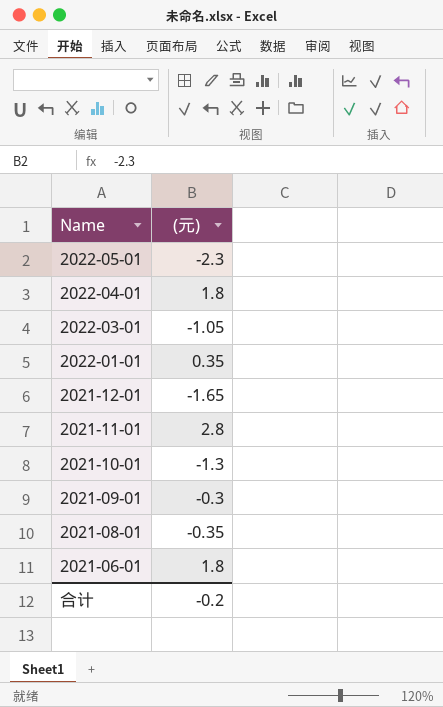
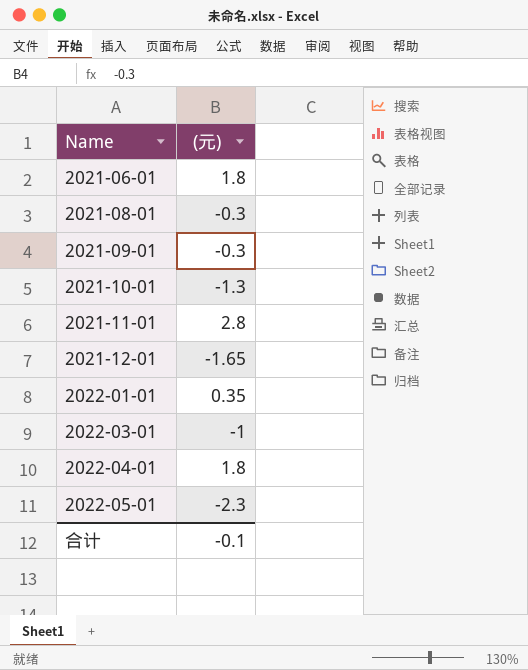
row order: Name descending -> Name ascending
2021-08-01 | (元): -0.35 -> -0.3
2022-03-01 | (元): -1.05 -> -1
合计 | (元): -0.2 -> -0.1

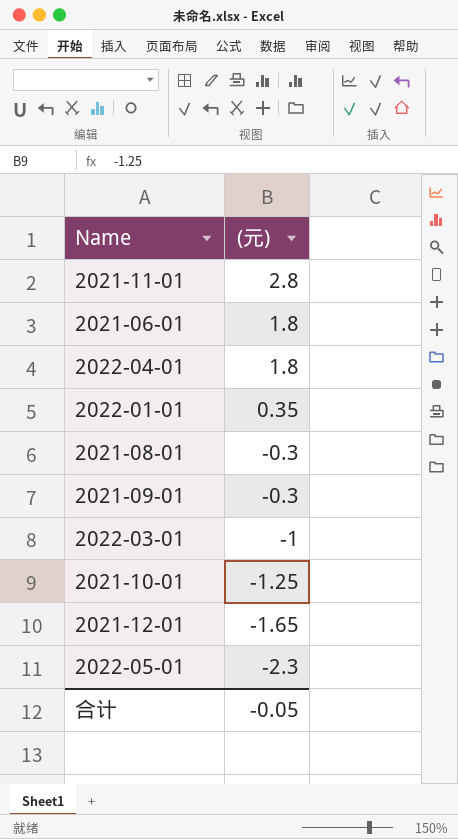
row order: Name ascending -> (元) descending
2021-10-01 | (元): -1.3 -> -1.25
合计 | (元): -0.1 -> -0.05

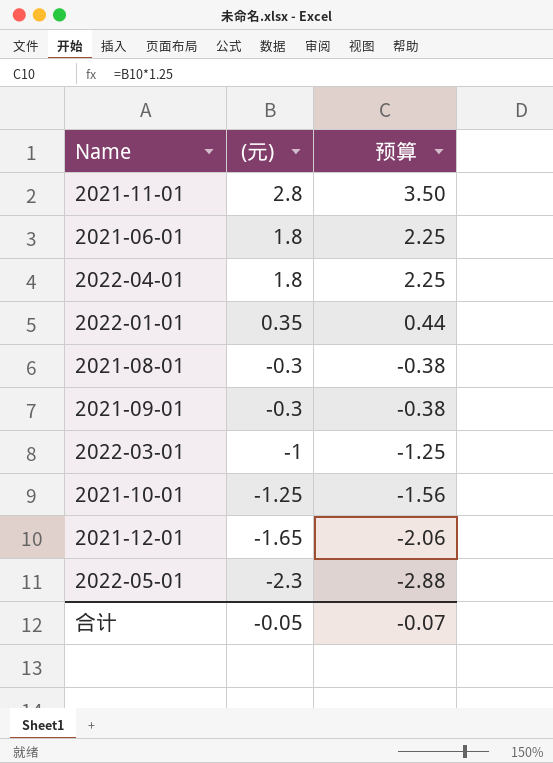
column 预算 | formula: none -> [(元)] * 1.25

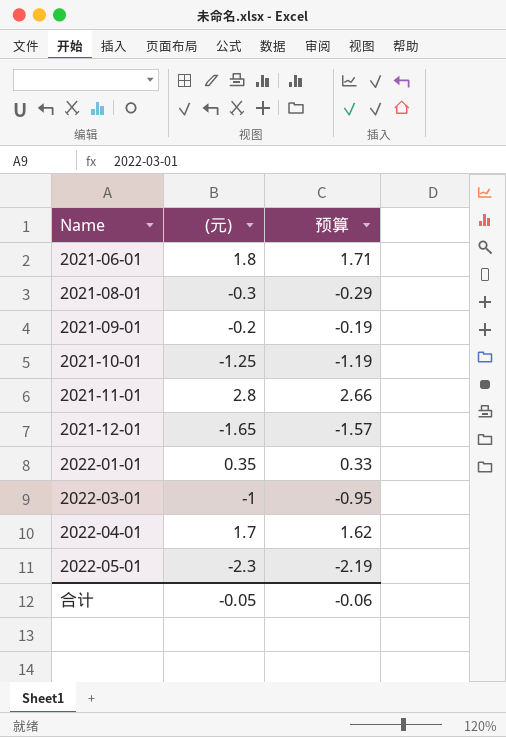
row order: (元) descending -> Name ascending
column 预算 | formula: [(元)] * 1.25 -> [(元)] * 0.95
2021-09-01 | (元): -0.3 -> -0.2
2022-04-01 | (元): 1.8 -> 1.7
合计 | 预算: -0.07 -> -0.06

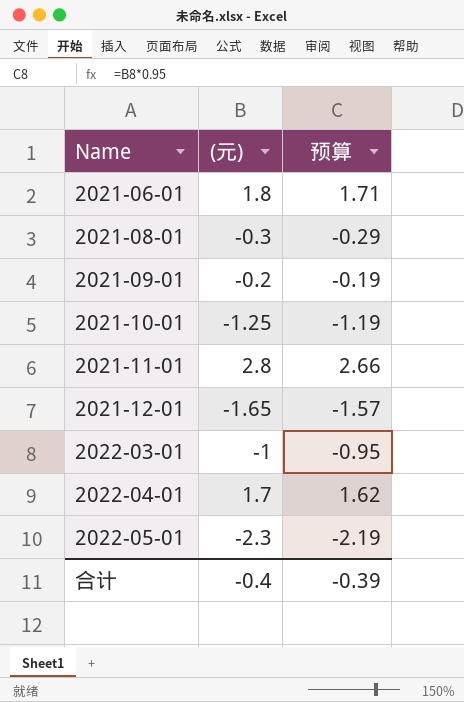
row 2022-01-01: 0.35 | 0.33 -> none
合计 | (元): -0.05 -> -0.4
合计 | 预算: -0.06 -> -0.39

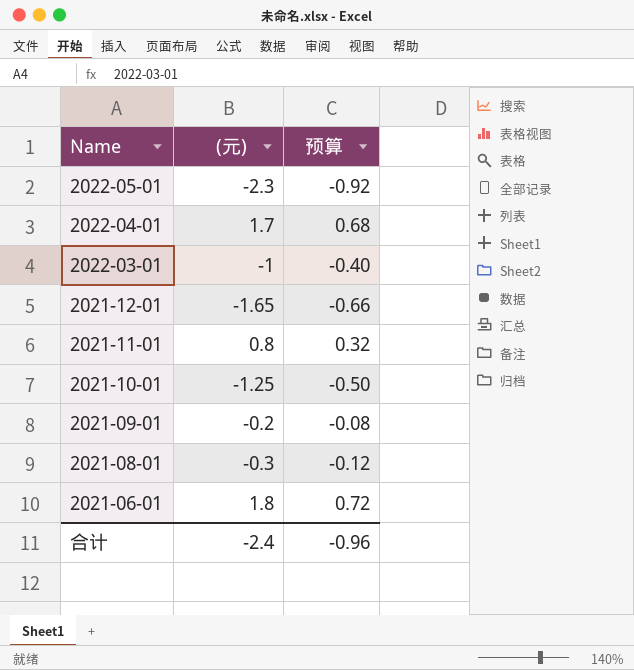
row order: Name ascending -> Name descending
column 预算 | formula: [(元)] * 0.95 -> [(元)] * 0.4
2021-11-01 | (元): 2.8 -> 0.8
合计 | (元): -0.4 -> -2.4
合计 | 预算: -0.39 -> -0.96

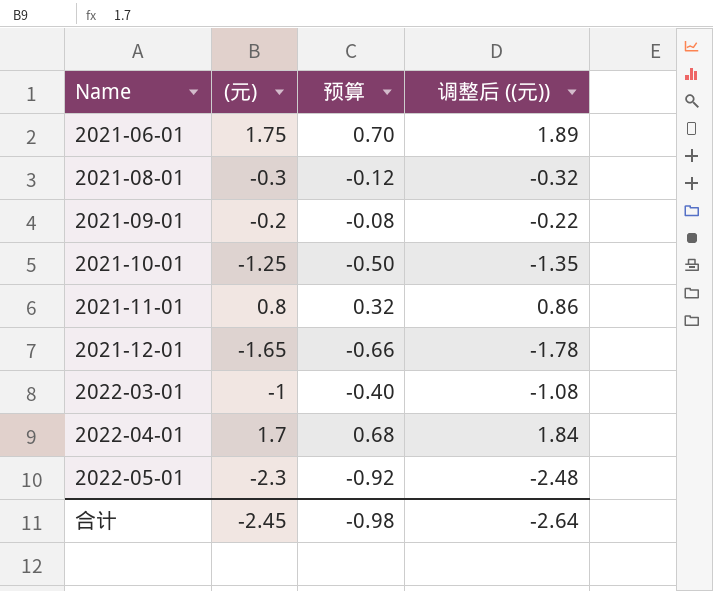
row order: Name descending -> Name ascending
column 调整后 ((元)) | formula: none -> [(元)] * 1.08
2021-06-01 | (元): 1.8 -> 1.75
2021-06-01 | 预算: 0.72 -> 0.70
合计 | (元): -2.4 -> -2.45
合计 | 预算: -0.96 -> -0.98

